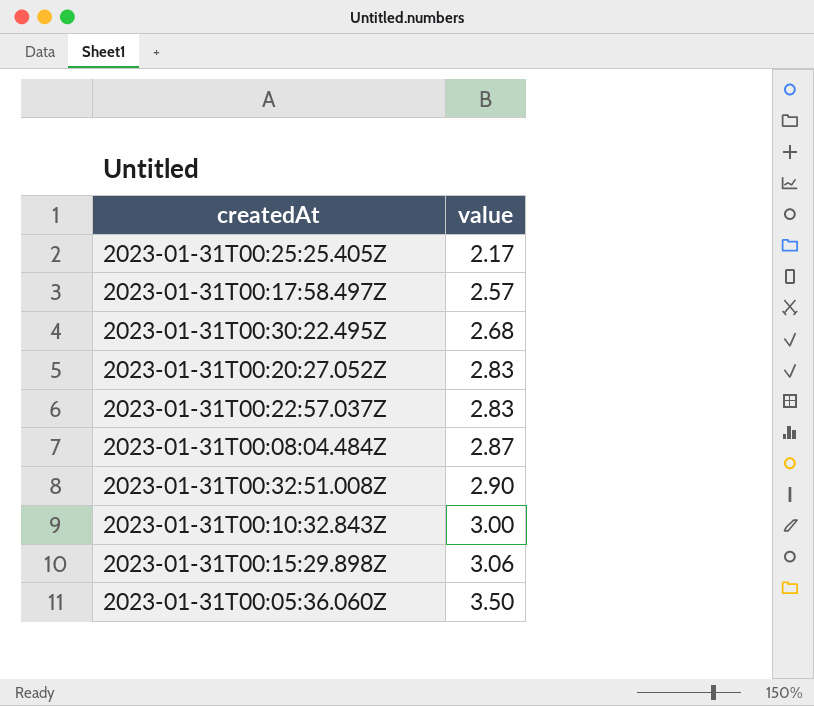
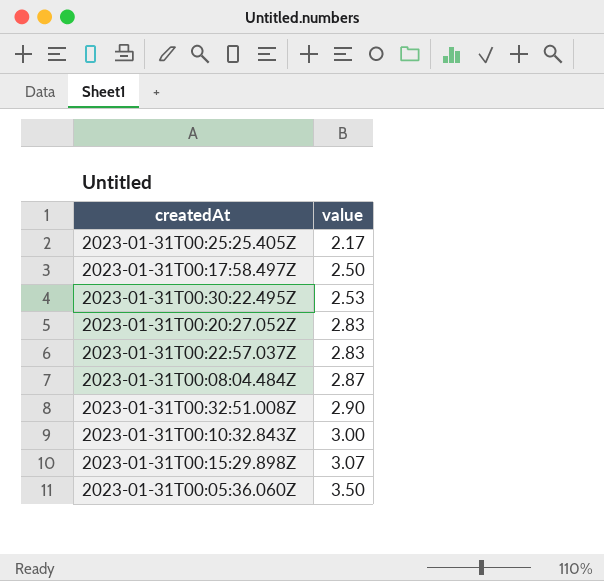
2023-01-31T00:17:58.497Z | value: 2.57 -> 2.50
2023-01-31T00:30:22.495Z | value: 2.68 -> 2.53
2023-01-31T00:15:29.898Z | value: 3.06 -> 3.07

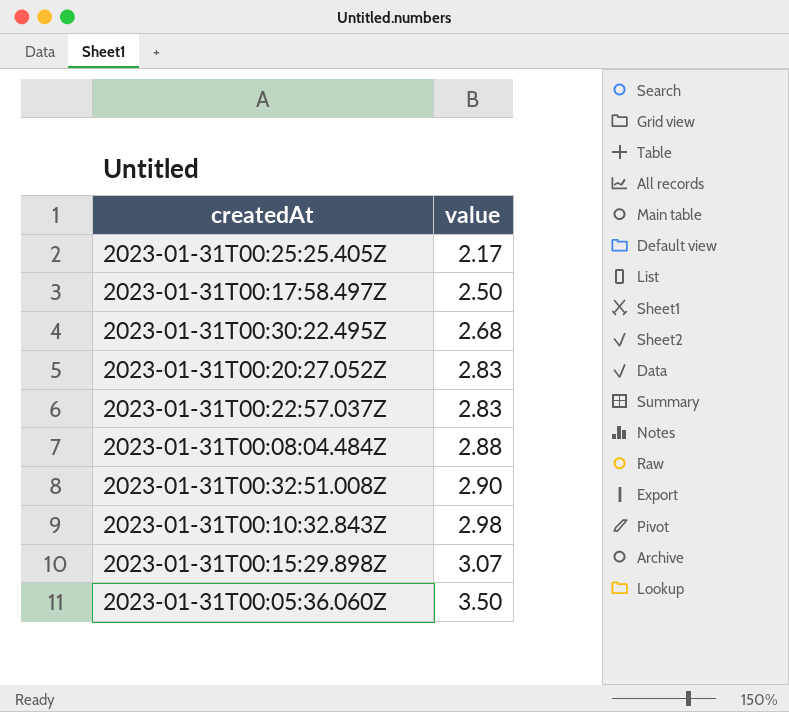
2023-01-31T00:30:22.495Z | value: 2.53 -> 2.68
2023-01-31T00:08:04.484Z | value: 2.87 -> 2.88
2023-01-31T00:10:32.843Z | value: 3.00 -> 2.98

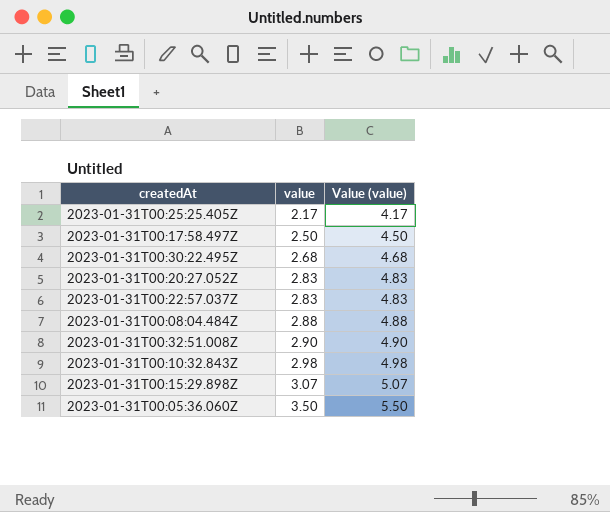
column Value (value) | formula: none -> [value] + 2

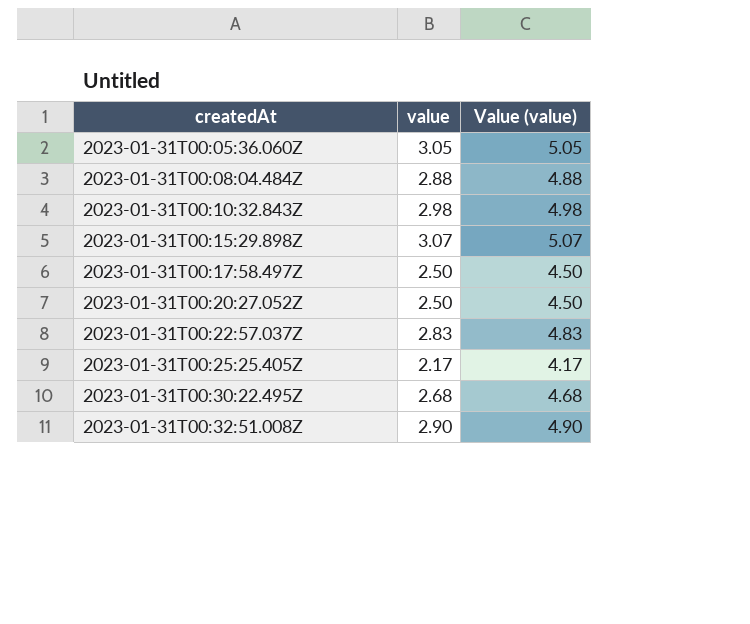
row order: value ascending -> createdAt ascending
2023-01-31T00:05:36.060Z | value: 3.50 -> 3.05
2023-01-31T00:05:36.060Z | Value (value): 5.50 -> 5.05
2023-01-31T00:20:27.052Z | value: 2.83 -> 2.50
2023-01-31T00:20:27.052Z | Value (value): 4.83 -> 4.50

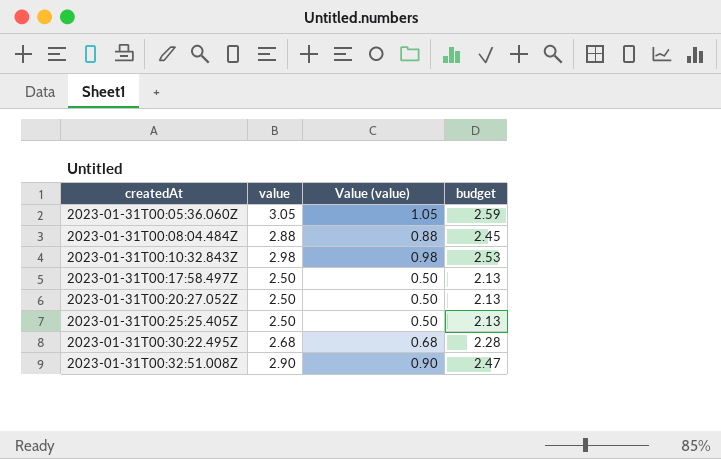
column Value (value) | formula: [value] + 2 -> [value] - 2
column budget | formula: none -> [value] * 0.85
row 2023-01-31T00:15:29.898Z: 3.07 | 5.07 -> none
row 2023-01-31T00:22:57.037Z: 2.83 | 4.83 -> none
2023-01-31T00:25:25.405Z | value: 2.17 -> 2.50

